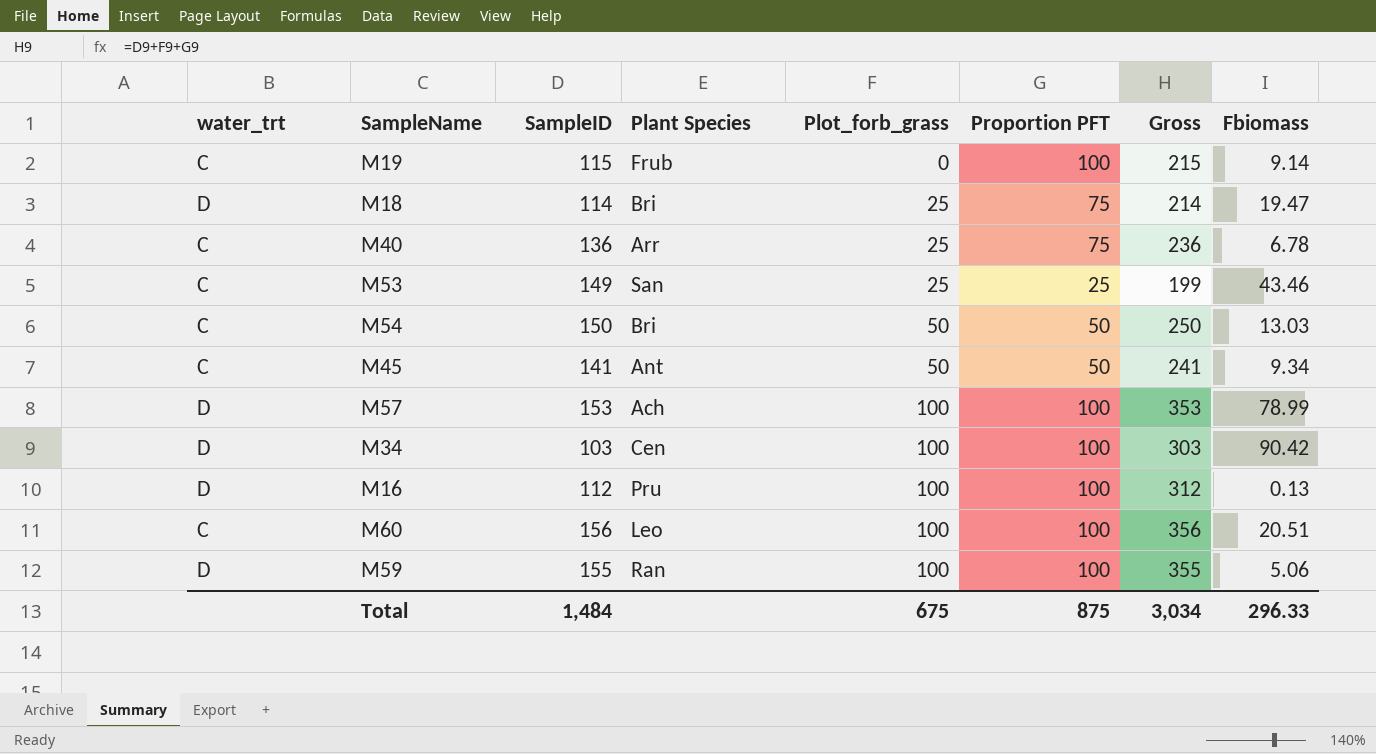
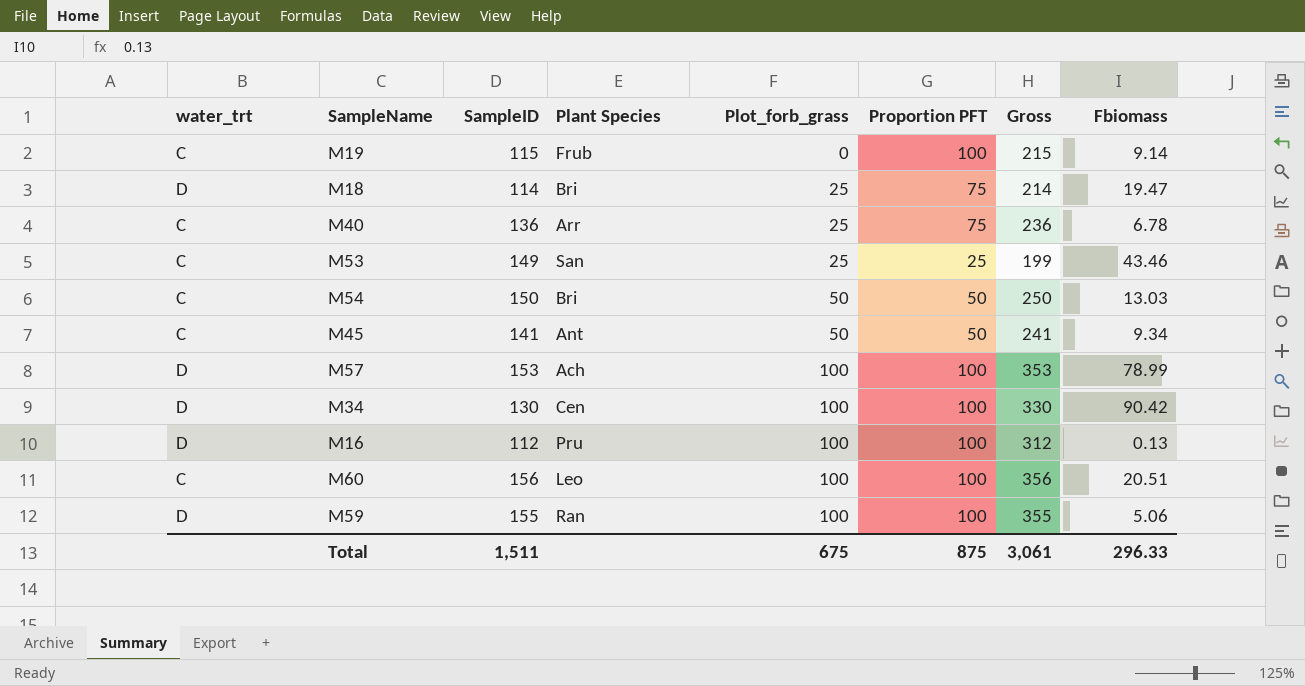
M34 | SampleID: 103 -> 130
M34 | Gross: 303 -> 330
Total | SampleID: 1,484 -> 1,511
Total | Gross: 3,034 -> 3,061

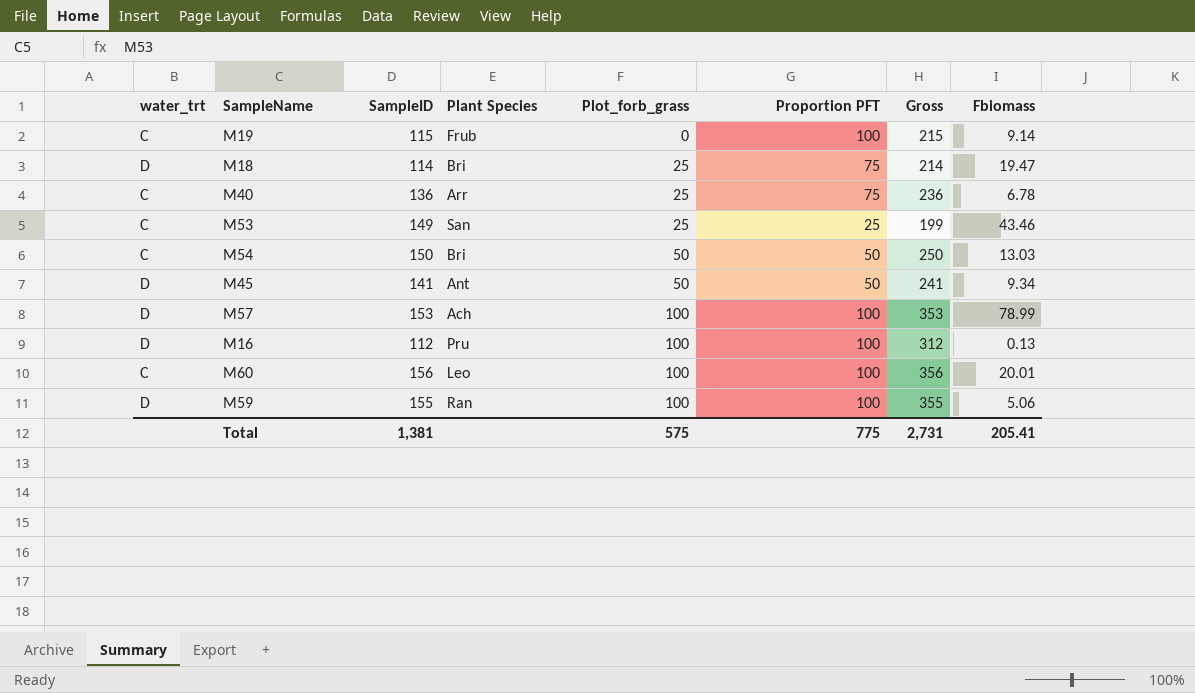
row M34: D | 130 | Cen | 100 | 100 | 330 | 90.42 -> none
M45 | water_trt: C -> D
M60 | Fbiomass: 20.51 -> 20.01
Total | SampleID: 1,511 -> 1,381
Total | Plot_forb_grass: 675 -> 575
Total | Proportion PFT: 875 -> 775
Total | Gross: 3,061 -> 2,731
Total | Fbiomass: 296.33 -> 205.41

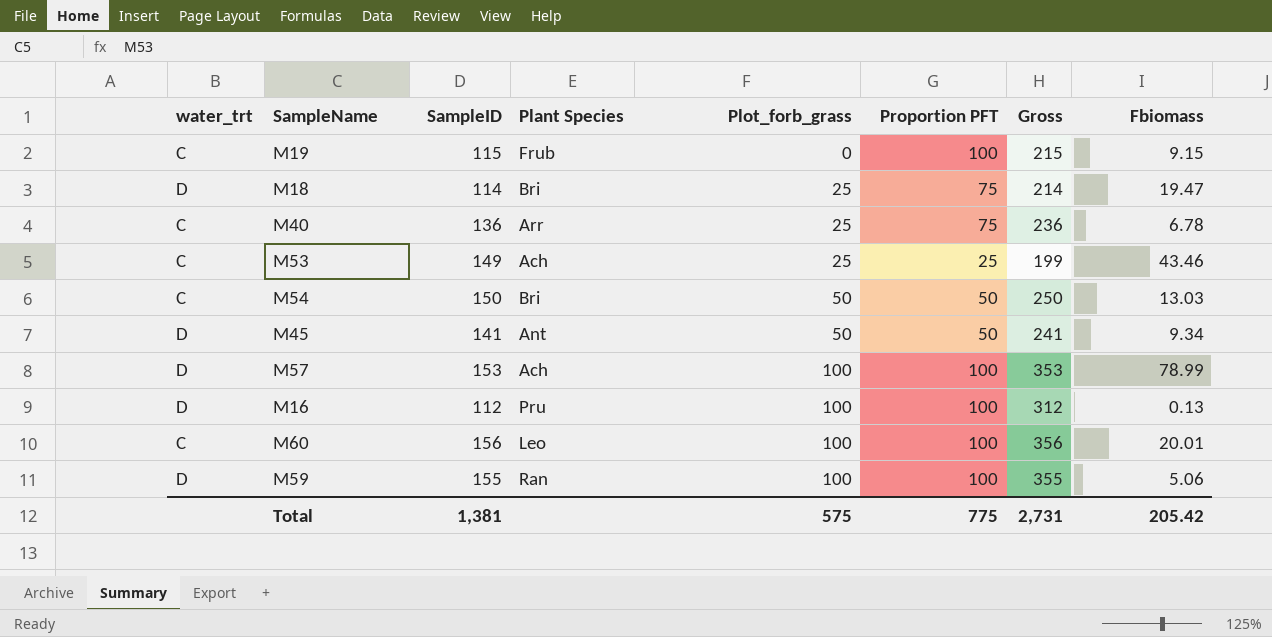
M19 | Fbiomass: 9.14 -> 9.15
M53 | Plant Species: San -> Ach
Total | Fbiomass: 205.41 -> 205.42

